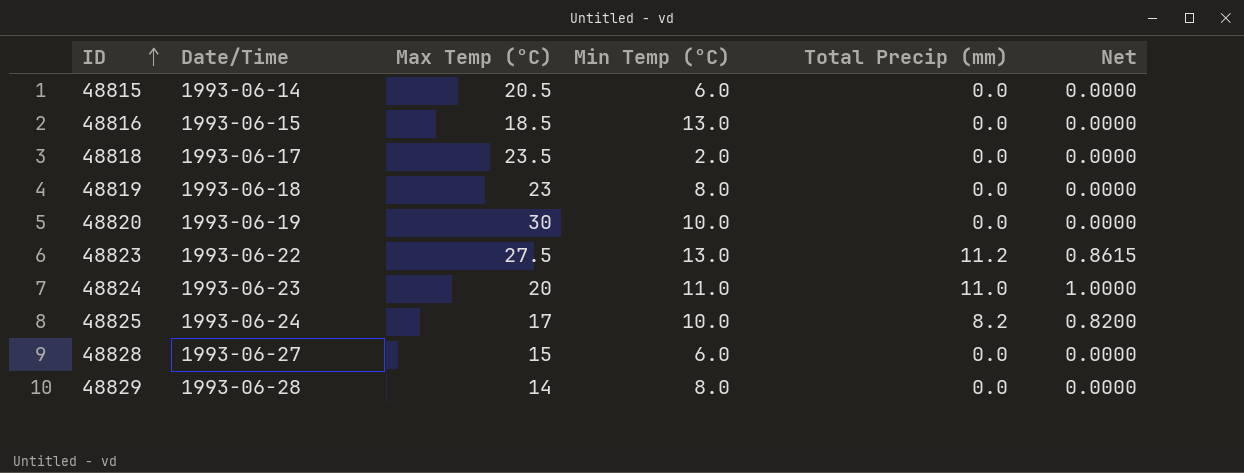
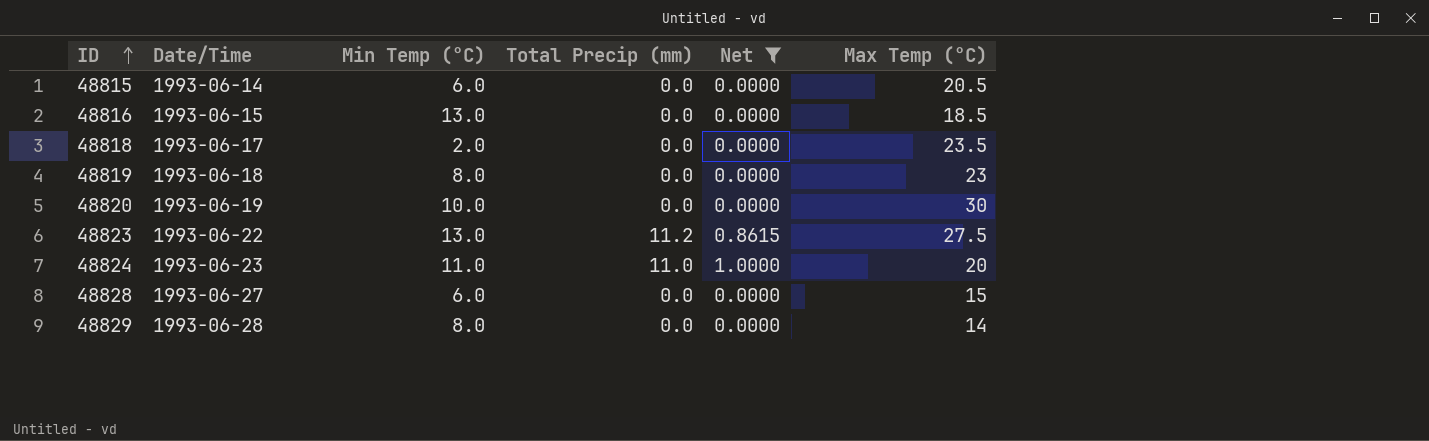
filter: none -> Net != 0.8200
column Max Temp (°C) | position: 3 -> 6

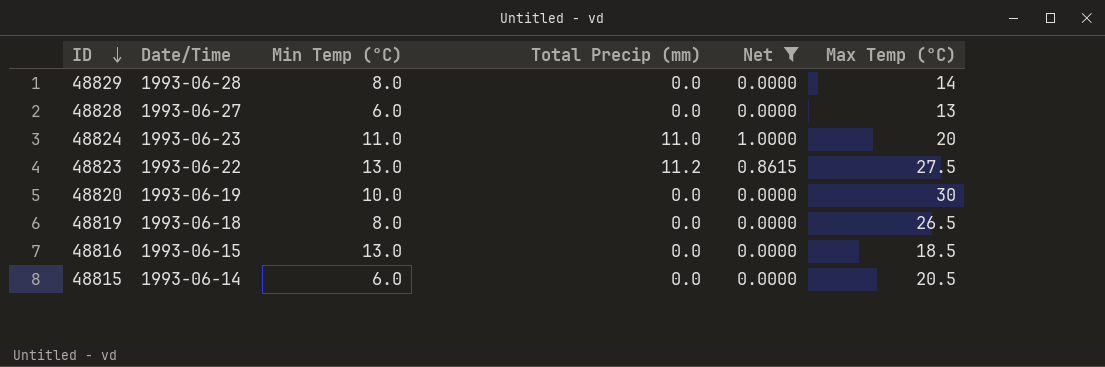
row order: ID ascending -> ID descending
row 48818: 1993-06-17 | 2.0 | 0.0 | 0.0000 | 23.5 -> none
48828 | Max Temp (°C): 15 -> 13
48819 | Max Temp (°C): 23 -> 26.5

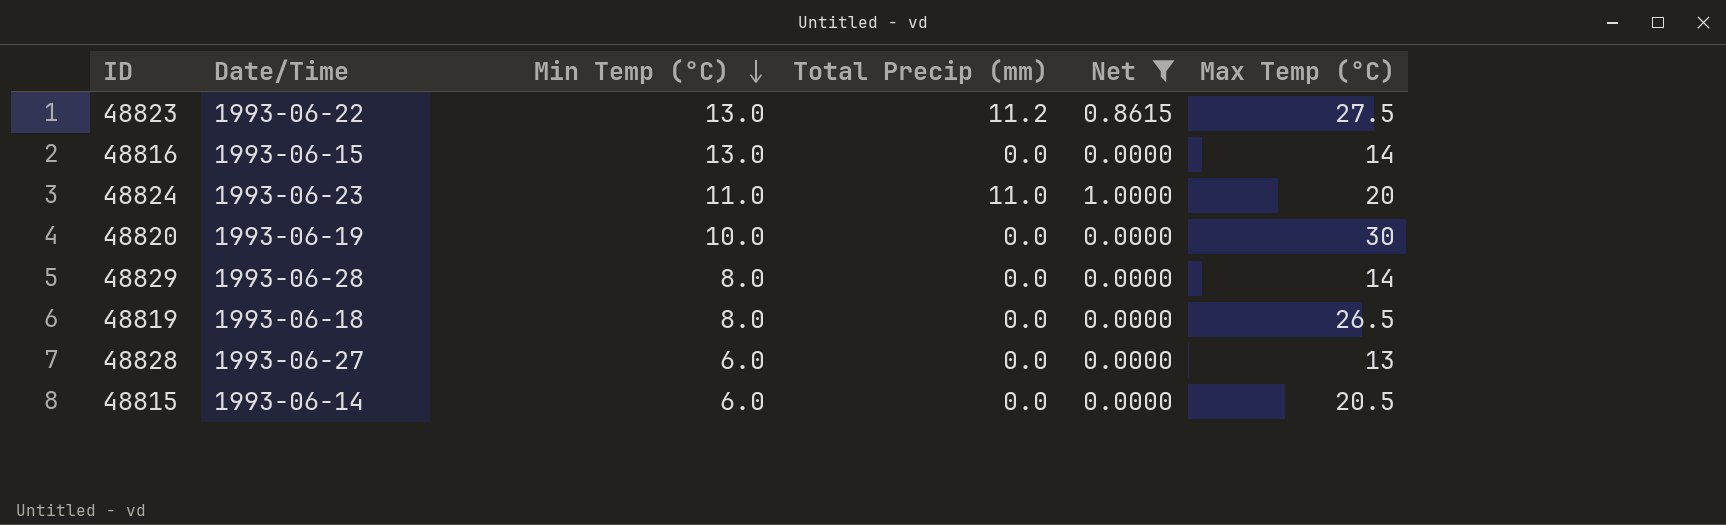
row order: ID descending -> Min Temp (°C) descending
48816 | Max Temp (°C): 18.5 -> 14

